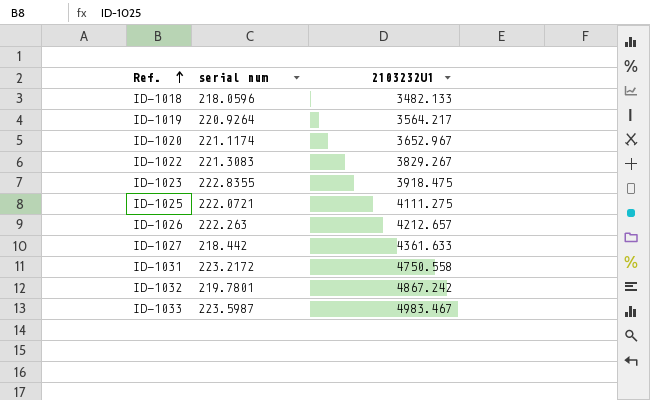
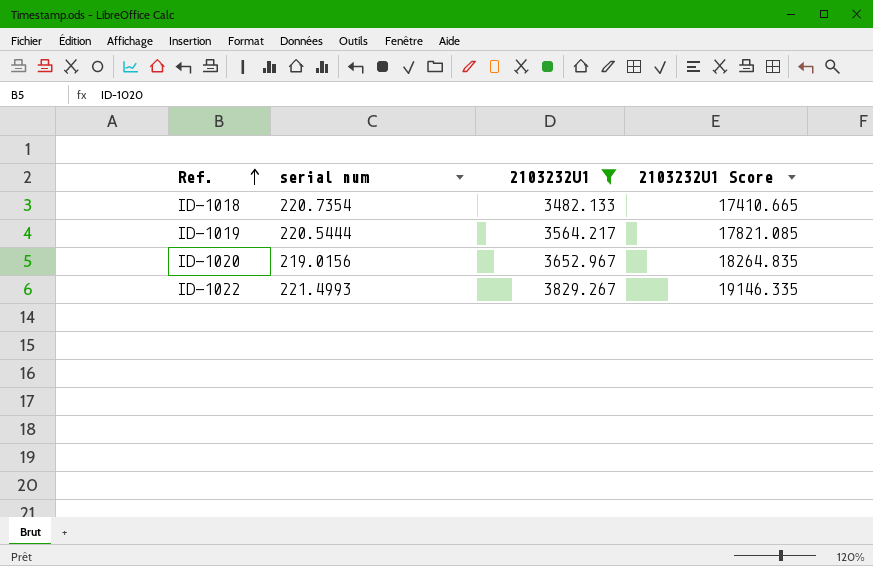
filter: none -> 2103232U1 <= 3829.267
column 2103232U1 Score | formula: none -> [2103232U1] * 5
ID-1018 | serial num: 218.0596 -> 220.7354
ID-1019 | serial num: 220.9264 -> 220.5444
ID-1020 | serial num: 221.1174 -> 219.0156
ID-1022 | serial num: 221.3083 -> 221.4993

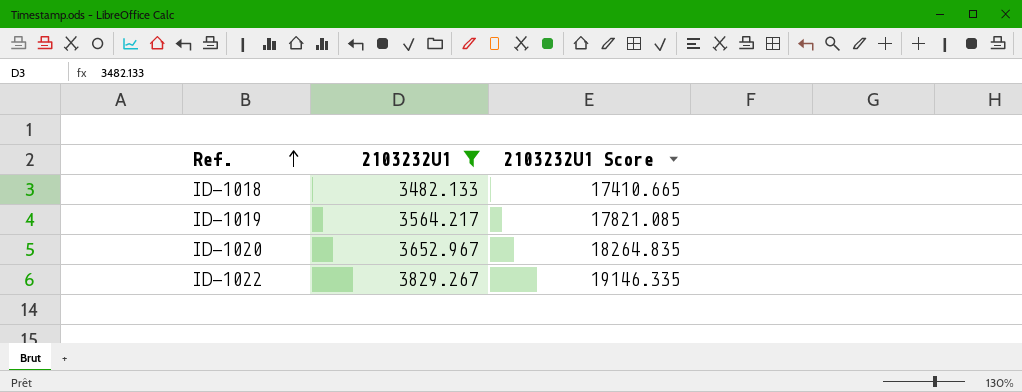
column serial num | position: 2 -> none

